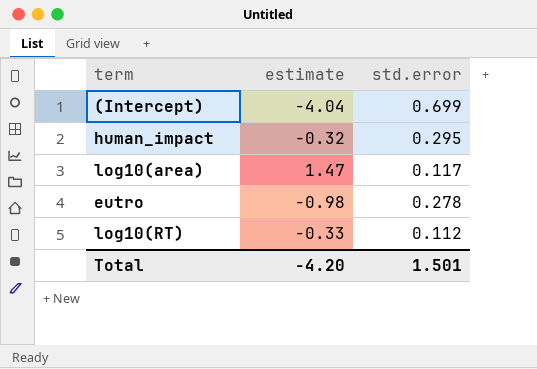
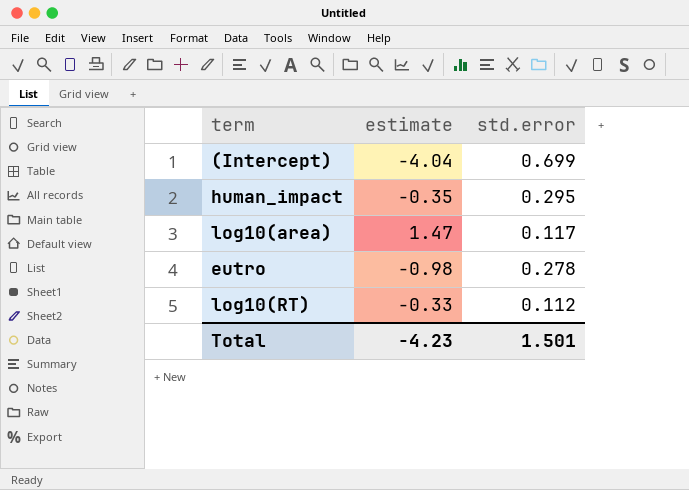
human_impact | estimate: -0.32 -> -0.35
Total | estimate: -4.20 -> -4.23

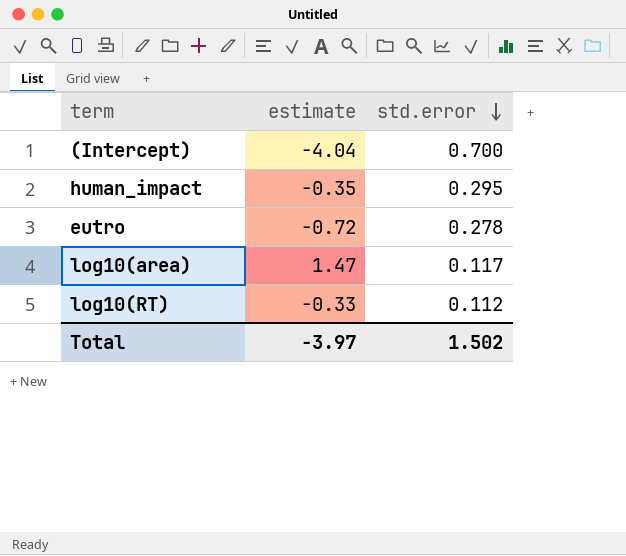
row order: none -> std.error descending
(Intercept) | std.error: 0.699 -> 0.700
eutro | estimate: -0.98 -> -0.72
Total | estimate: -4.23 -> -3.97
Total | std.error: 1.501 -> 1.502

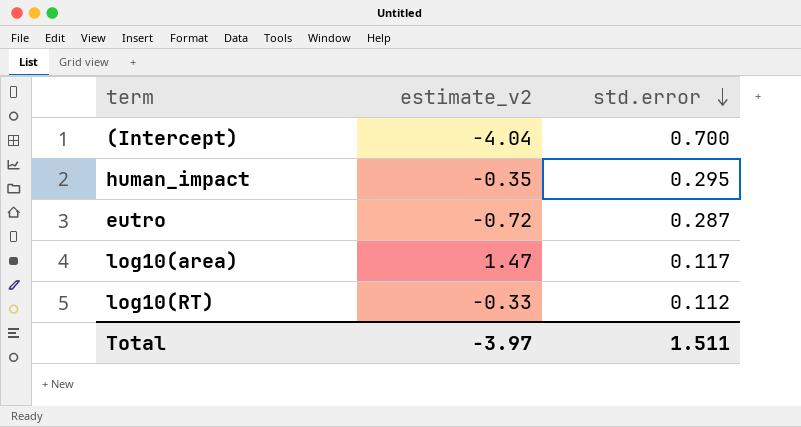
column name: estimate -> estimate_v2
eutro | std.error: 0.278 -> 0.287
Total | std.error: 1.502 -> 1.511

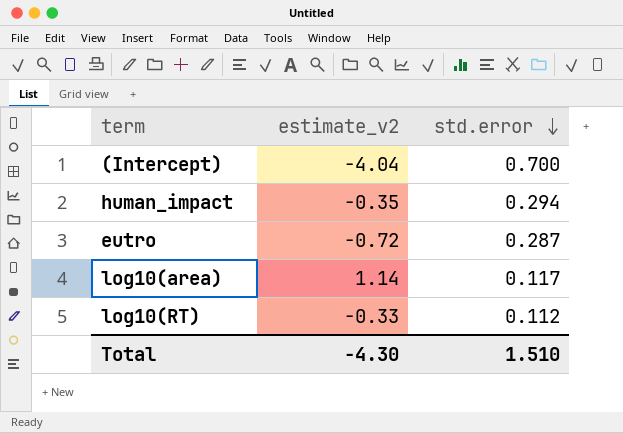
human_impact | std.error: 0.295 -> 0.294
log10(area) | estimate_v2: 1.47 -> 1.14
Total | estimate_v2: -3.97 -> -4.30
Total | std.error: 1.511 -> 1.510

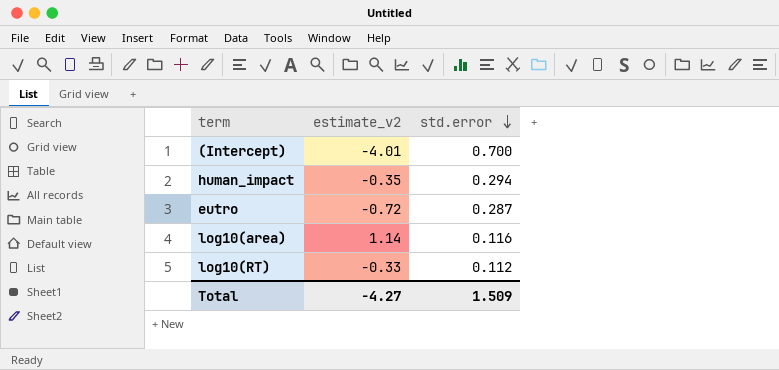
(Intercept) | estimate_v2: -4.04 -> -4.01
log10(area) | std.error: 0.117 -> 0.116
Total | estimate_v2: -4.30 -> -4.27
Total | std.error: 1.510 -> 1.509

